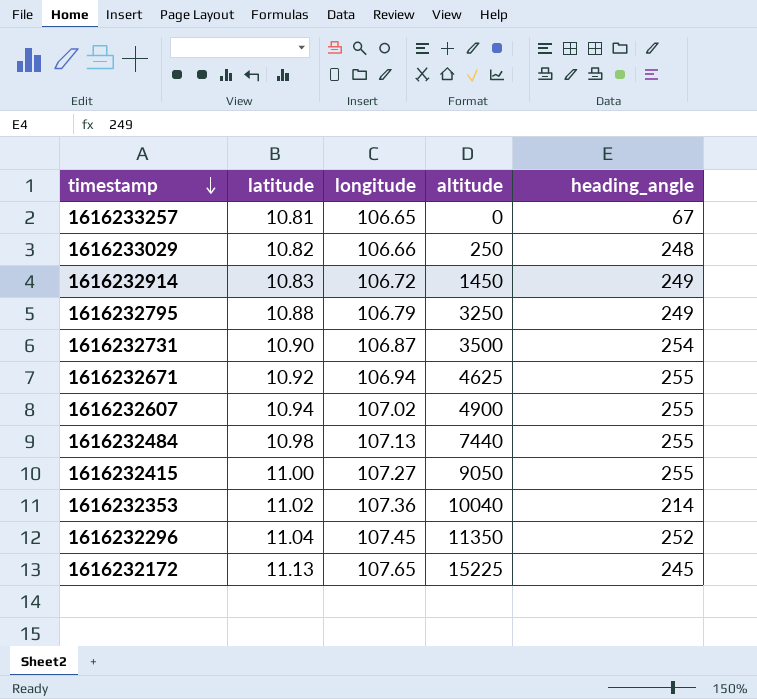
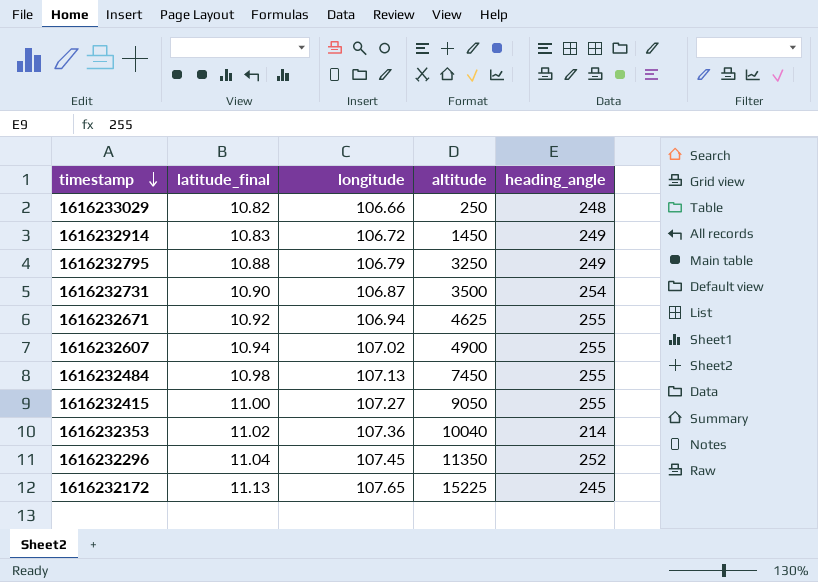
column name: latitude -> latitude_final
row 1616233257: 10.81 | 106.65 | 0 | 67 -> none
1616232484 | altitude: 7440 -> 7450

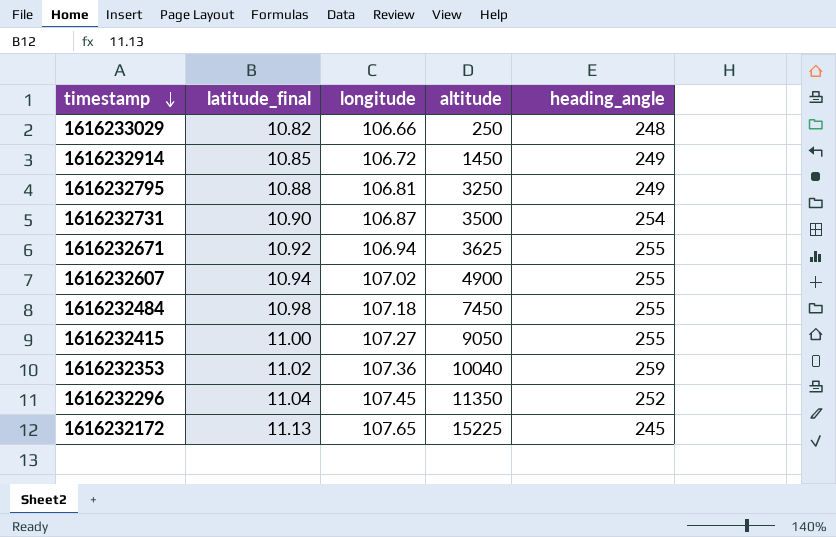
1616232914 | latitude_final: 10.83 -> 10.85
1616232795 | longitude: 106.79 -> 106.81
1616232671 | altitude: 4625 -> 3625
1616232484 | longitude: 107.13 -> 107.18
1616232353 | heading_angle: 214 -> 259

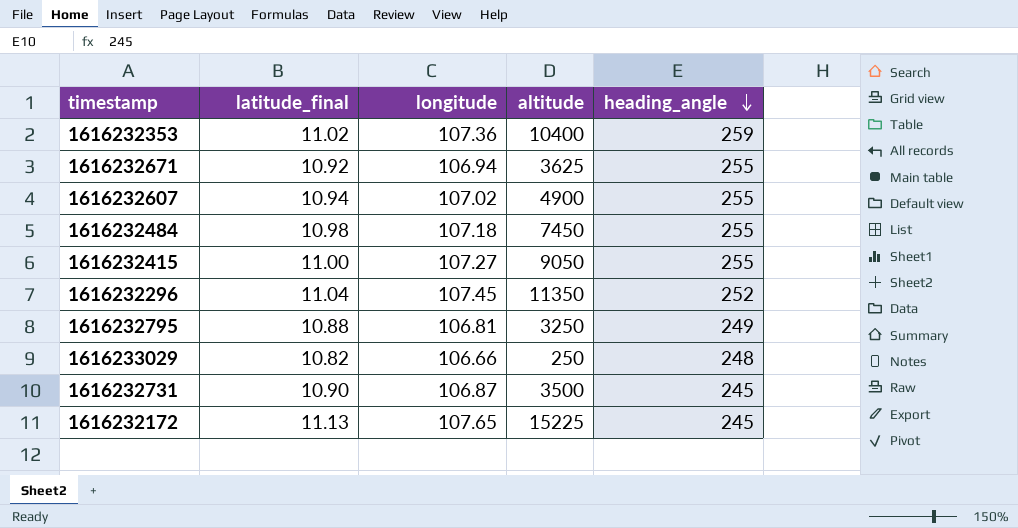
row order: timestamp descending -> heading_angle descending
row 1616232914: 10.85 | 106.72 | 1450 | 249 -> none
1616232353 | altitude: 10040 -> 10400
1616232731 | heading_angle: 254 -> 245

